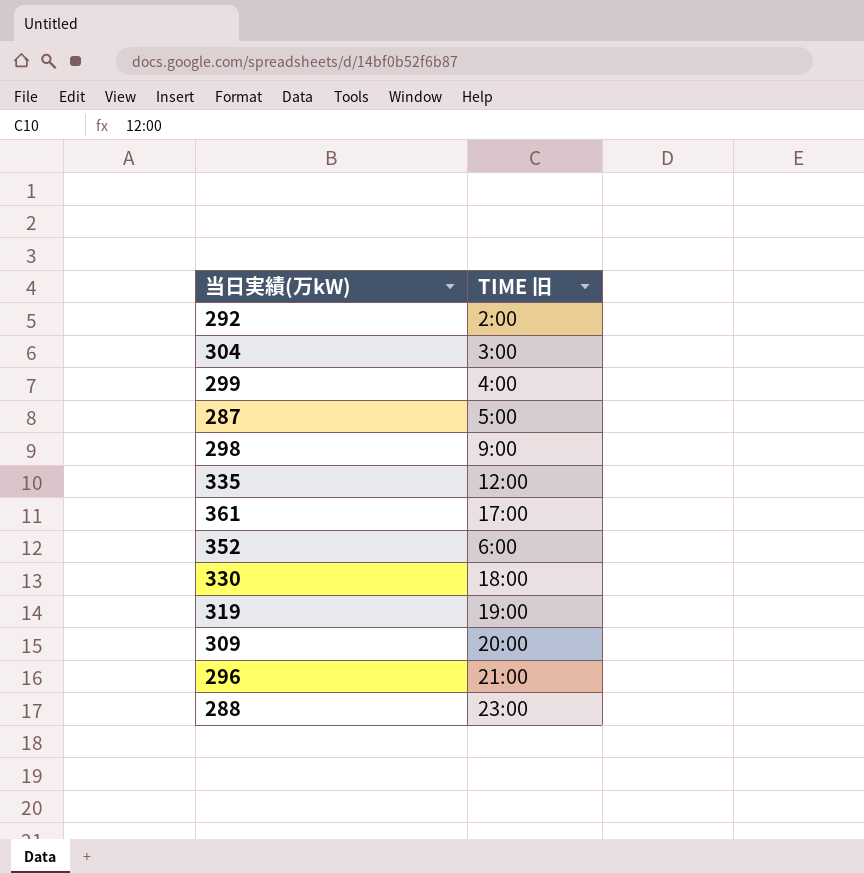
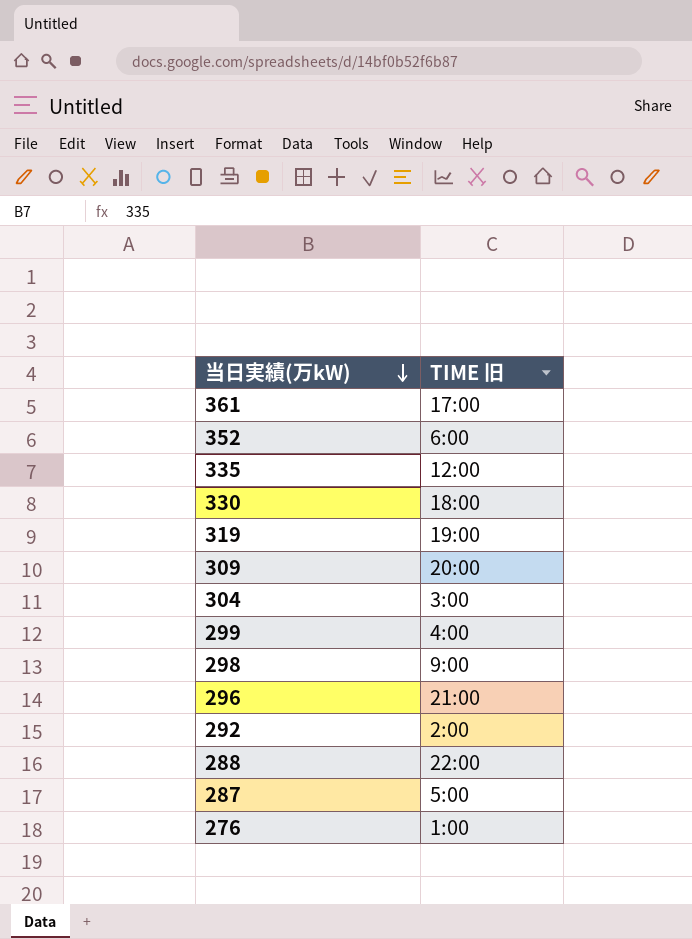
row order: none -> 当日実績(万kW) descending
288 | TIME 旧: 23:00 -> 22:00
row 276: none -> 1:00

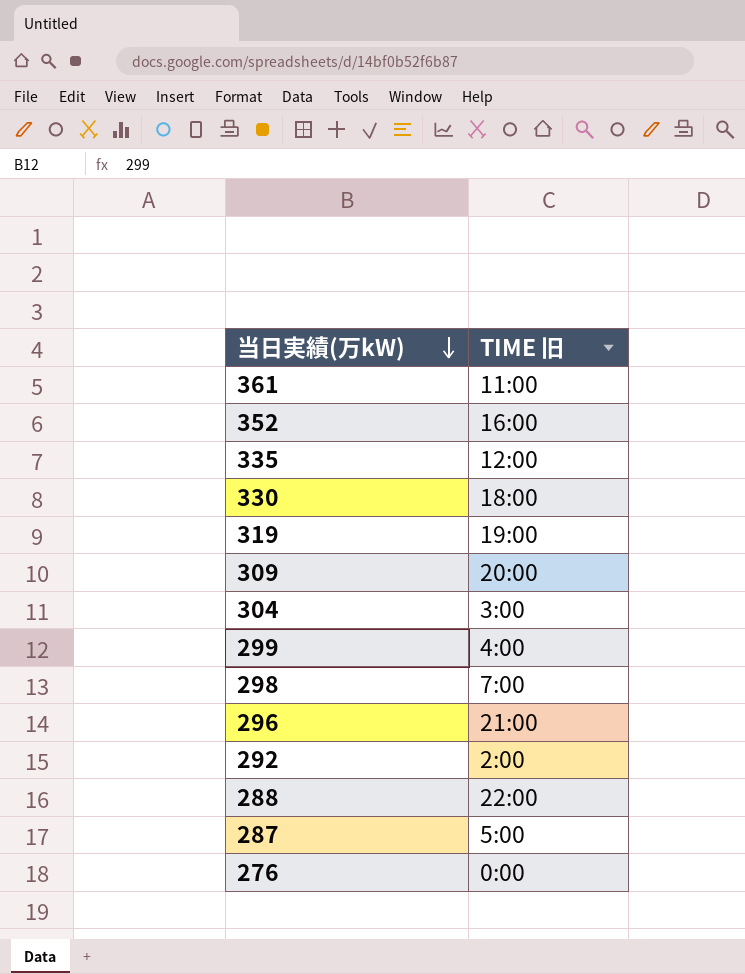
361 | TIME 旧: 17:00 -> 11:00
352 | TIME 旧: 6:00 -> 16:00
298 | TIME 旧: 9:00 -> 7:00
276 | TIME 旧: 1:00 -> 0:00

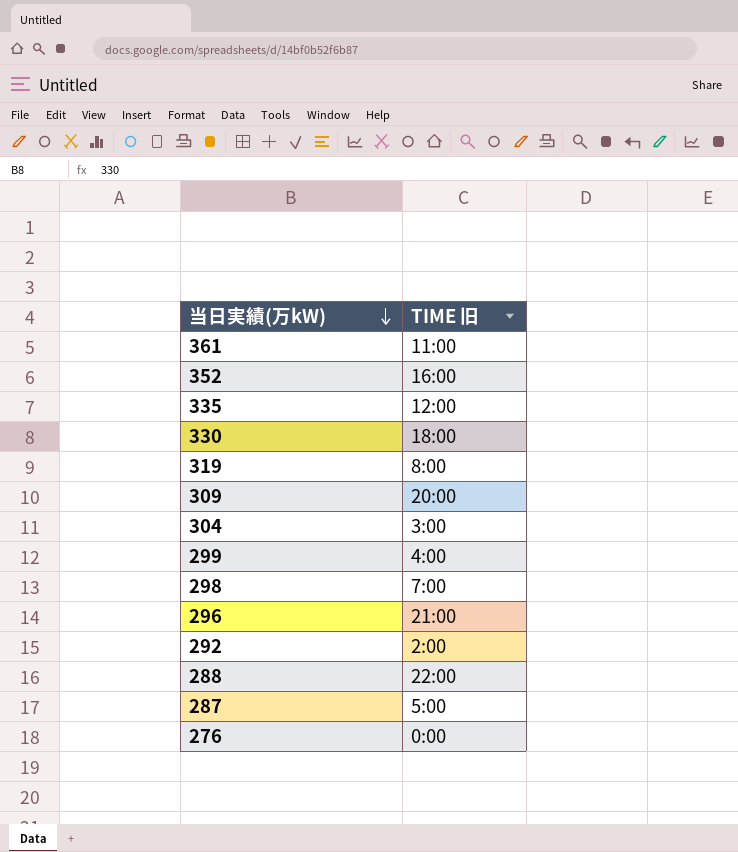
319 | TIME 旧: 19:00 -> 8:00

